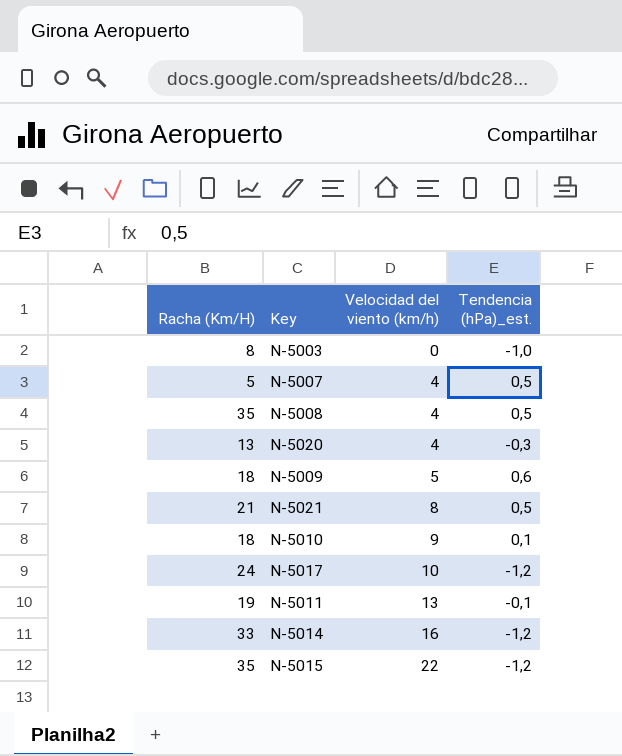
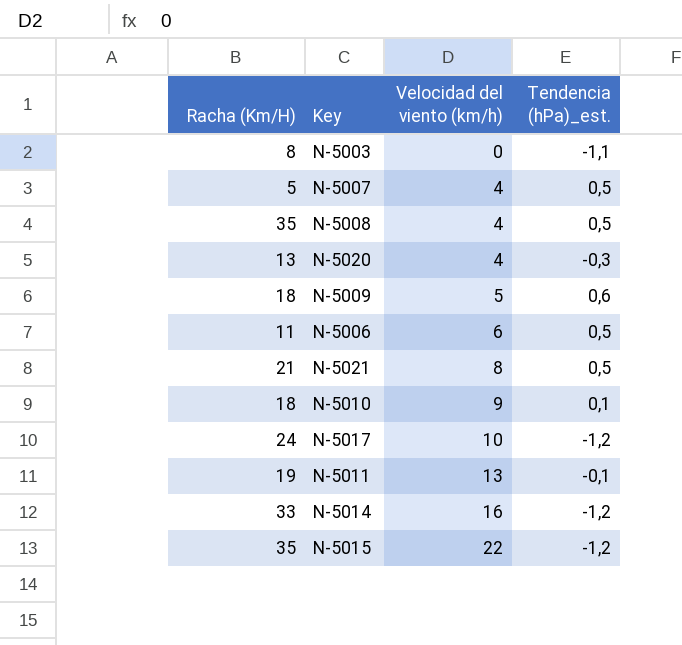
N-5003 | Tendencia (hPa)_est.: -1,0 -> -1,1
row N-5006: none -> 11 | 6 | 0,5

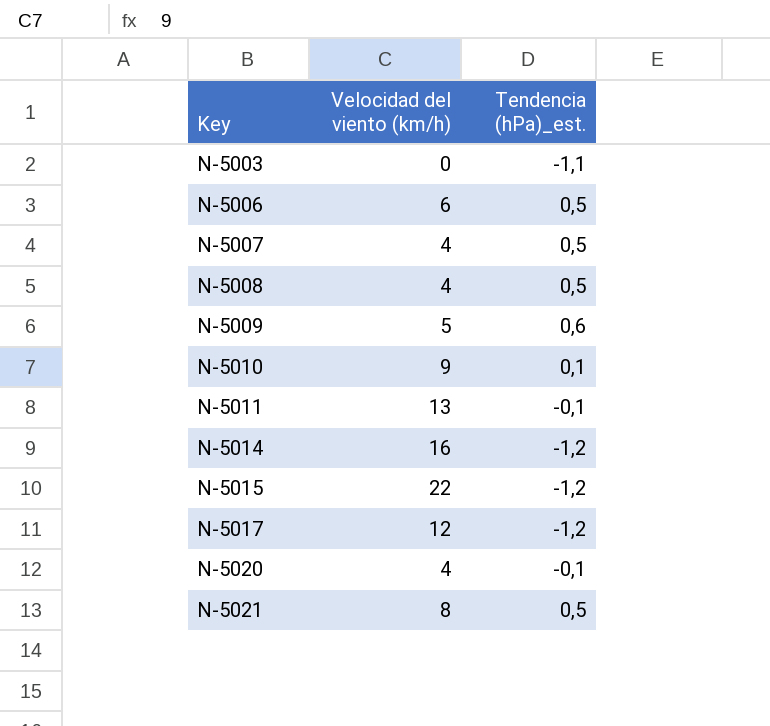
row order: Velocidad del viento (km/h) ascending -> Key ascending
column Racha (Km/H) | position: 1 -> none
N-5017 | Velocidad del viento (km/h): 10 -> 12
N-5020 | Tendencia (hPa)_est.: -0,3 -> -0,1

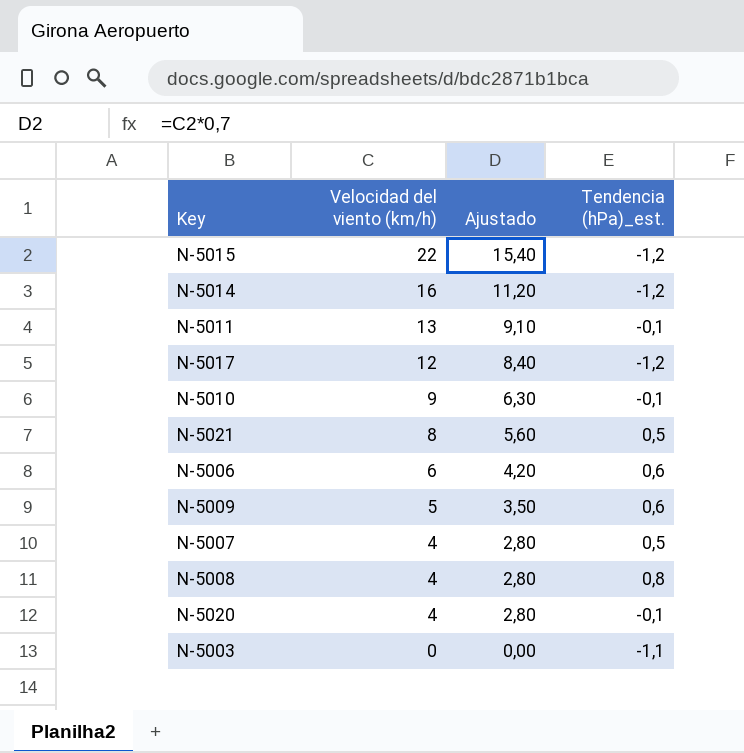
row order: Key ascending -> Velocidad del viento (km/h) descending
column Ajustado | formula: none -> [Velocidad del viento (km/h)] * 0,7
N-5010 | Tendencia (hPa)_est.: 0,1 -> -0,1
N-5006 | Tendencia (hPa)_est.: 0,5 -> 0,6
N-5008 | Tendencia (hPa)_est.: 0,5 -> 0,8

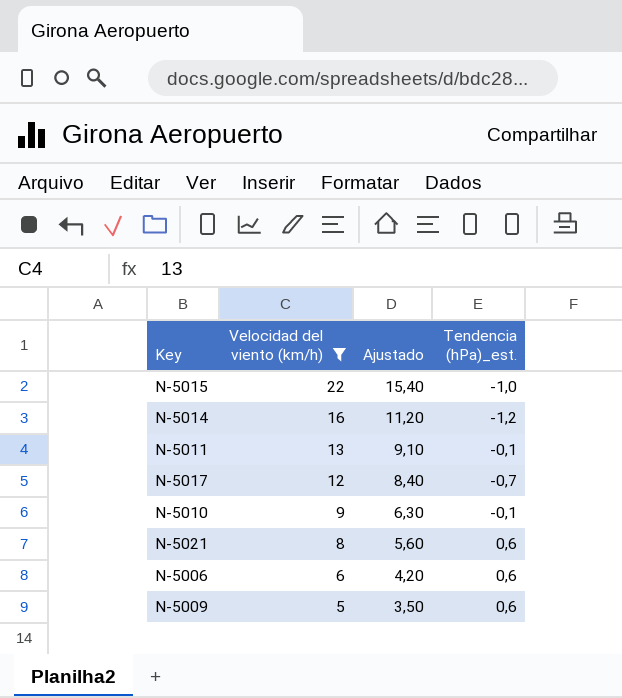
filter: none -> Velocidad del viento (km/h) >= 5
N-5015 | Tendencia (hPa)_est.: -1,2 -> -1,0
N-5017 | Tendencia (hPa)_est.: -1,2 -> -0,7
N-5021 | Tendencia (hPa)_est.: 0,5 -> 0,6

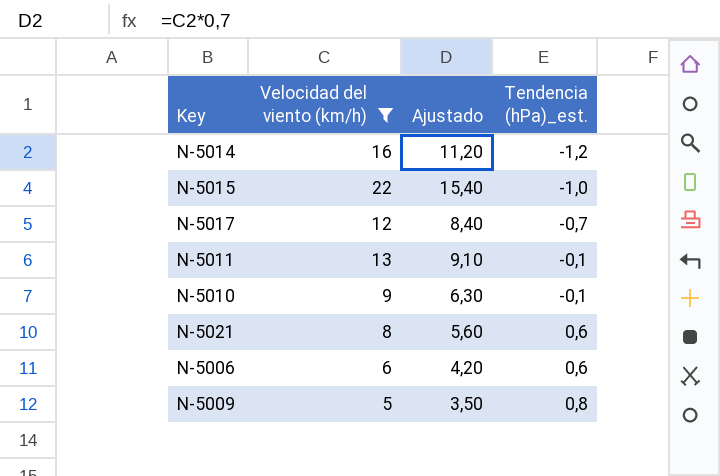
row order: Velocidad del viento (km/h) descending -> Tendencia (hPa)_est. ascending
N-5009 | Tendencia (hPa)_est.: 0,6 -> 0,8

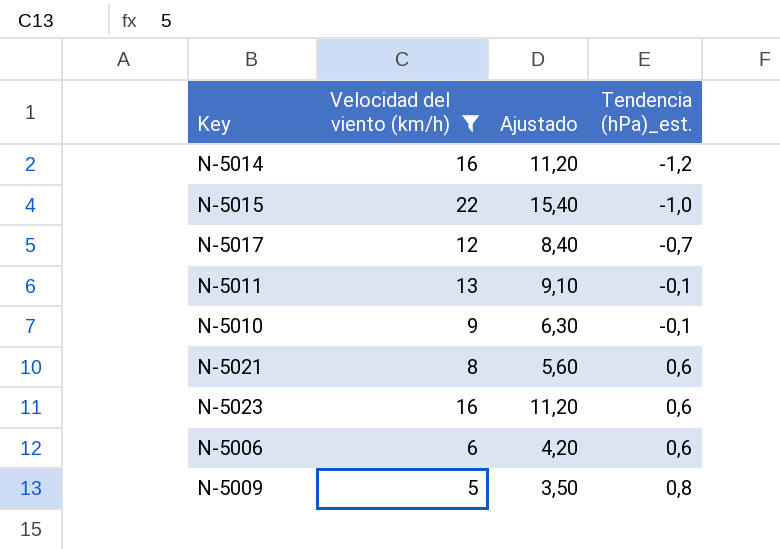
row N-5023: none -> 16 | 11,20 | 0,6

